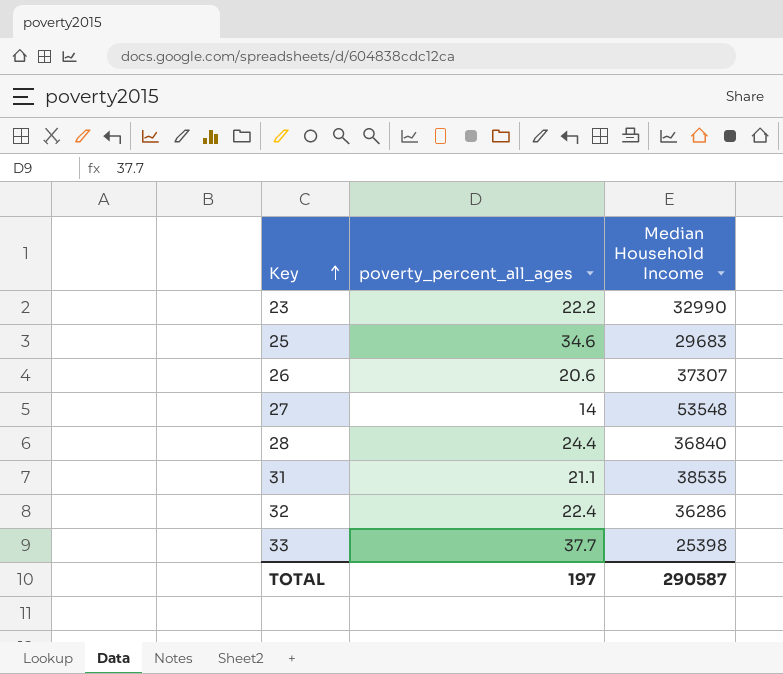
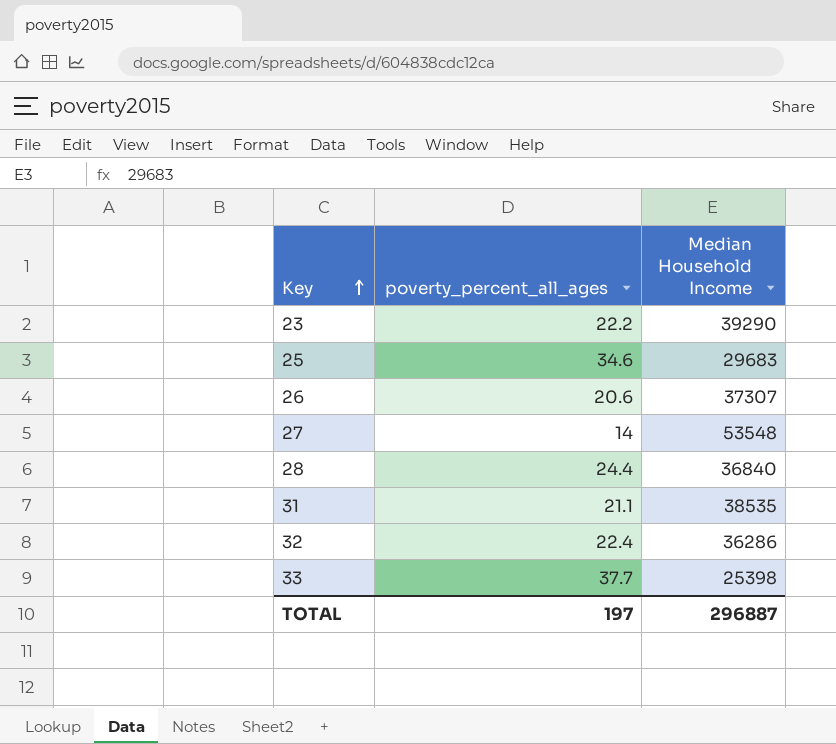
23 | Median Household Income: 32990 -> 39290
TOTAL | Median Household Income: 290587 -> 296887

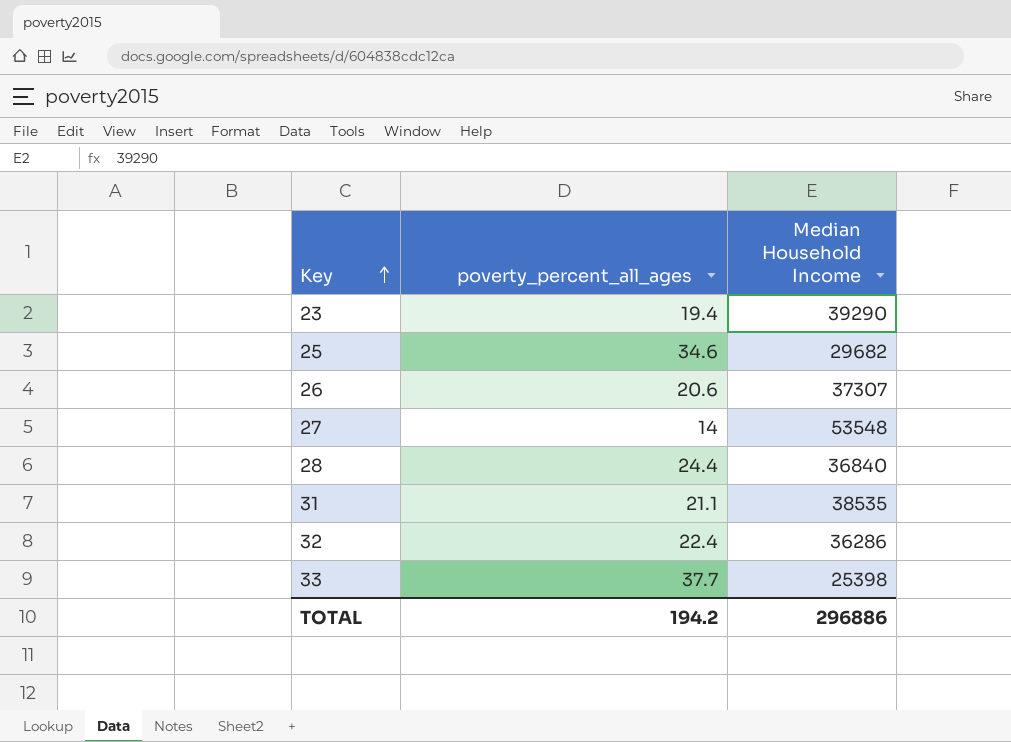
23 | poverty_percent_all_ages: 22.2 -> 19.4
25 | Median Household Income: 29683 -> 29682
TOTAL | poverty_percent_all_ages: 197 -> 194.2
TOTAL | Median Household Income: 296887 -> 296886

